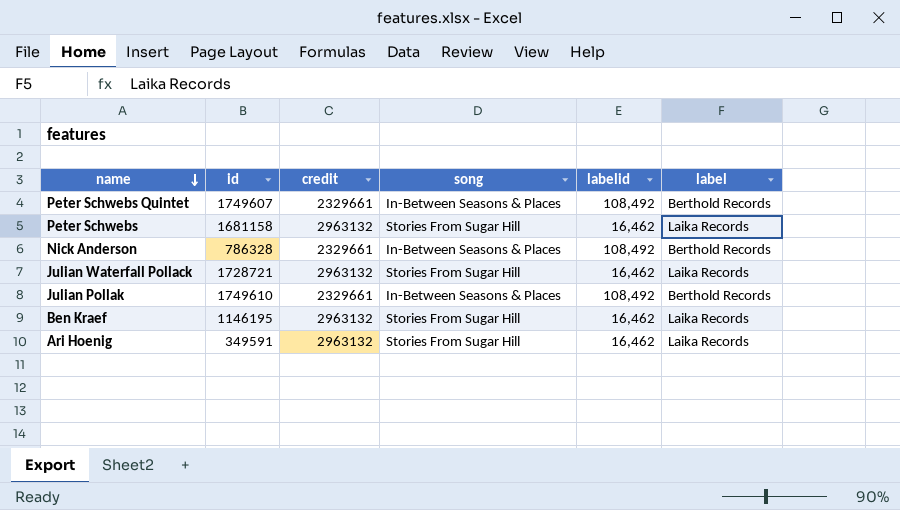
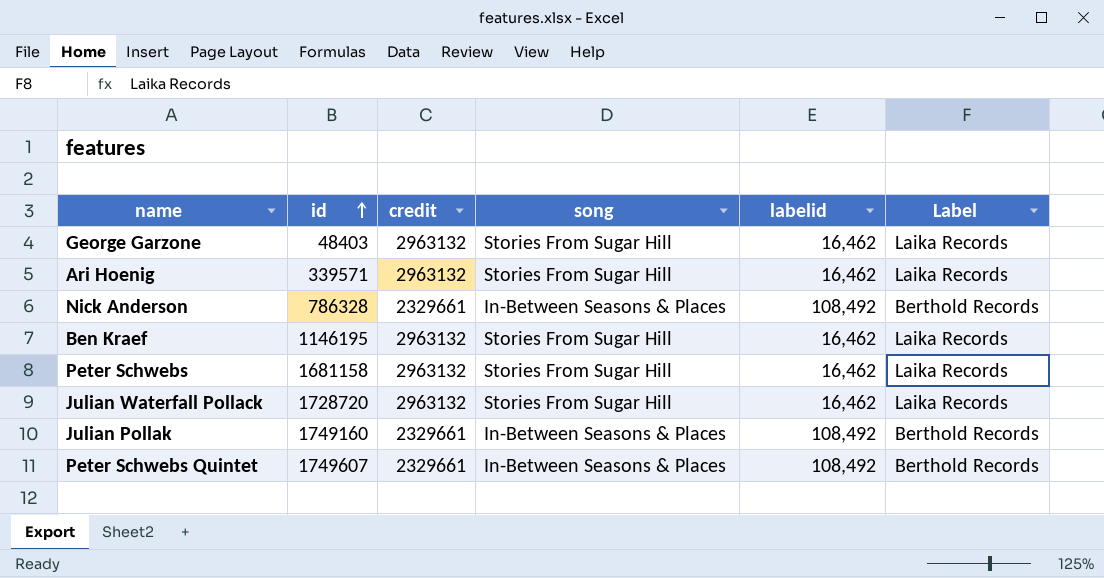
row order: name descending -> id ascending
column name: label -> Label
row George Garzone: none -> 48403 | 2963132 | Stories From Sugar Hill | 16,462 | Laika Records
Ari Hoenig | id: 349591 -> 339571
Julian Waterfall Pollack | id: 1728721 -> 1728720
Julian Pollak | id: 1749610 -> 1749160

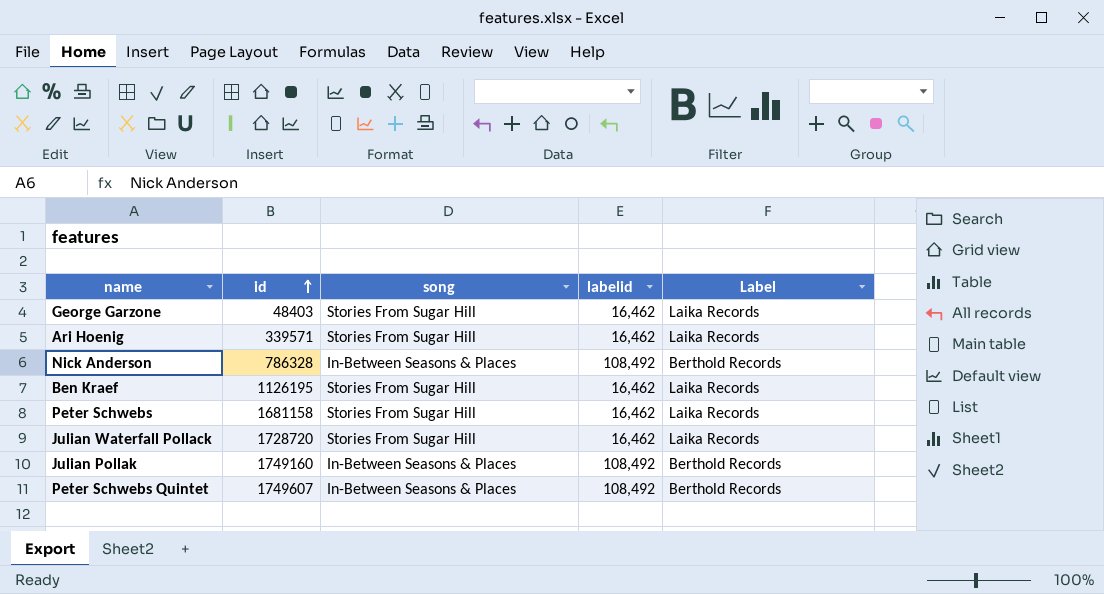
column credit | position: 3 -> none
Ben Kraef | id: 1146195 -> 1126195

